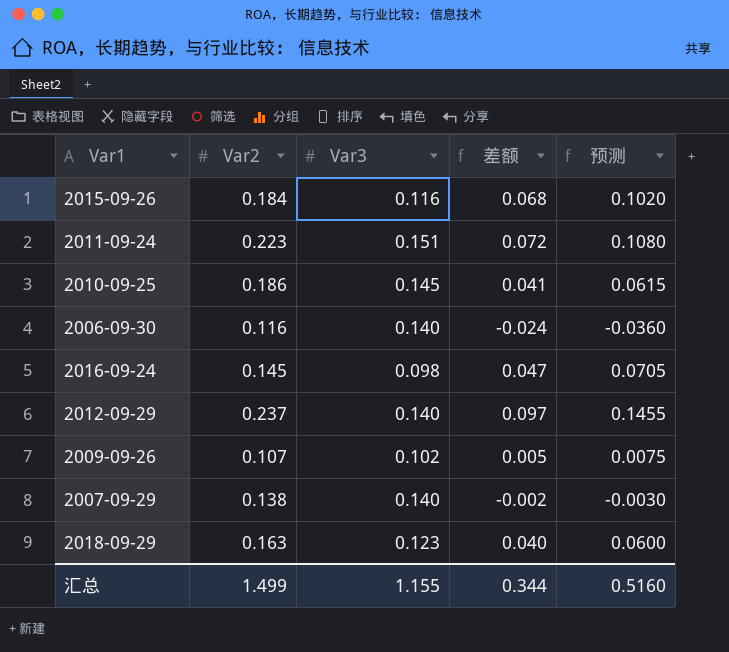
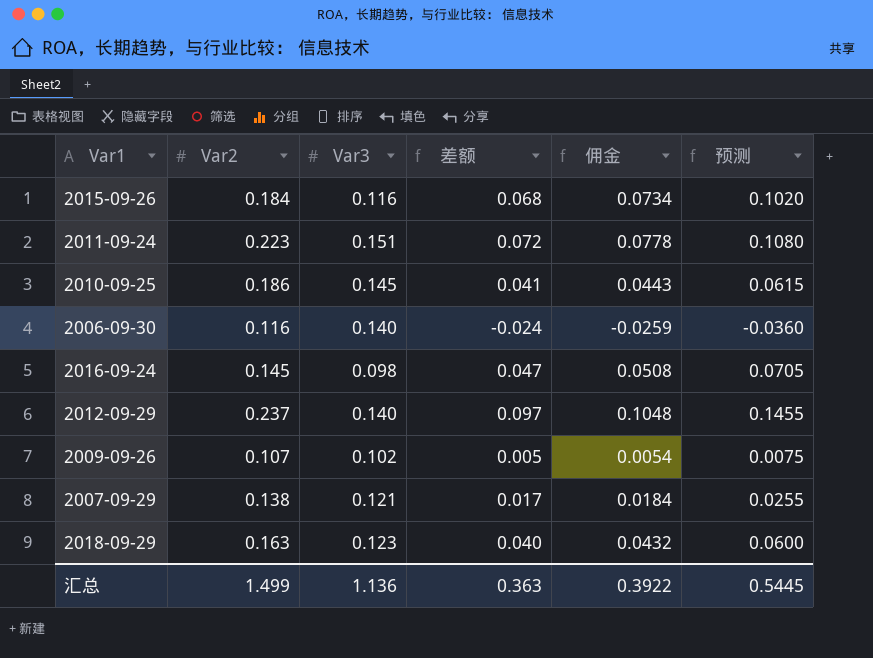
column 佣金 | formula: none -> [差额] * 1.08
2007-09-29 | Var3: 0.140 -> 0.121
2007-09-29 | 差额: -0.002 -> 0.017
2007-09-29 | 预测: -0.0030 -> 0.0255
汇总 | Var3: 1.155 -> 1.136
汇总 | 差额: 0.344 -> 0.363
汇总 | 预测: 0.5160 -> 0.5445

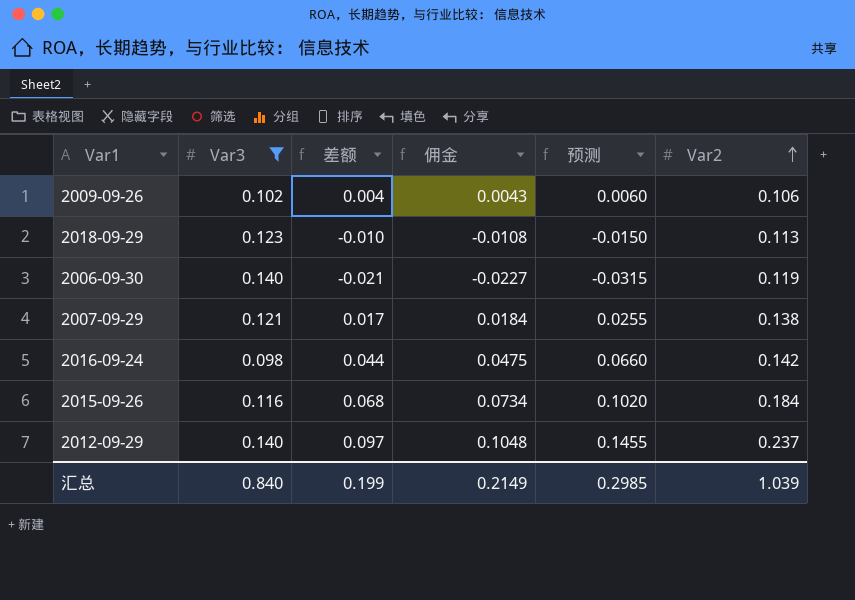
filter: none -> Var3 <= 0.140
row order: none -> Var2 ascending
column Var2 | position: 2 -> 6
2009-09-26 | 差额: 0.005 -> 0.004
2009-09-26 | 佣金: 0.0054 -> 0.0043
2009-09-26 | 预测: 0.0075 -> 0.0060
2009-09-26 | Var2: 0.107 -> 0.106
2018-09-29 | 差额: 0.040 -> -0.010
2018-09-29 | 佣金: 0.0432 -> -0.0108
2018-09-29 | 预测: 0.0600 -> -0.0150
2018-09-29 | Var2: 0.163 -> 0.113
2006-09-30 | 差额: -0.024 -> -0.021
2006-09-30 | 佣金: -0.0259 -> -0.0227
2006-09-30 | 预测: -0.0360 -> -0.0315
2006-09-30 | Var2: 0.116 -> 0.119
2016-09-24 | 差额: 0.047 -> 0.044
2016-09-24 | 佣金: 0.0508 -> 0.0475
2016-09-24 | 预测: 0.0705 -> 0.0660
2016-09-24 | Var2: 0.145 -> 0.142
汇总 | Var3: 1.136 -> 0.840
汇总 | 差额: 0.363 -> 0.199
汇总 | 佣金: 0.3922 -> 0.2149
汇总 | 预测: 0.5445 -> 0.2985
汇总 | Var2: 1.499 -> 1.039

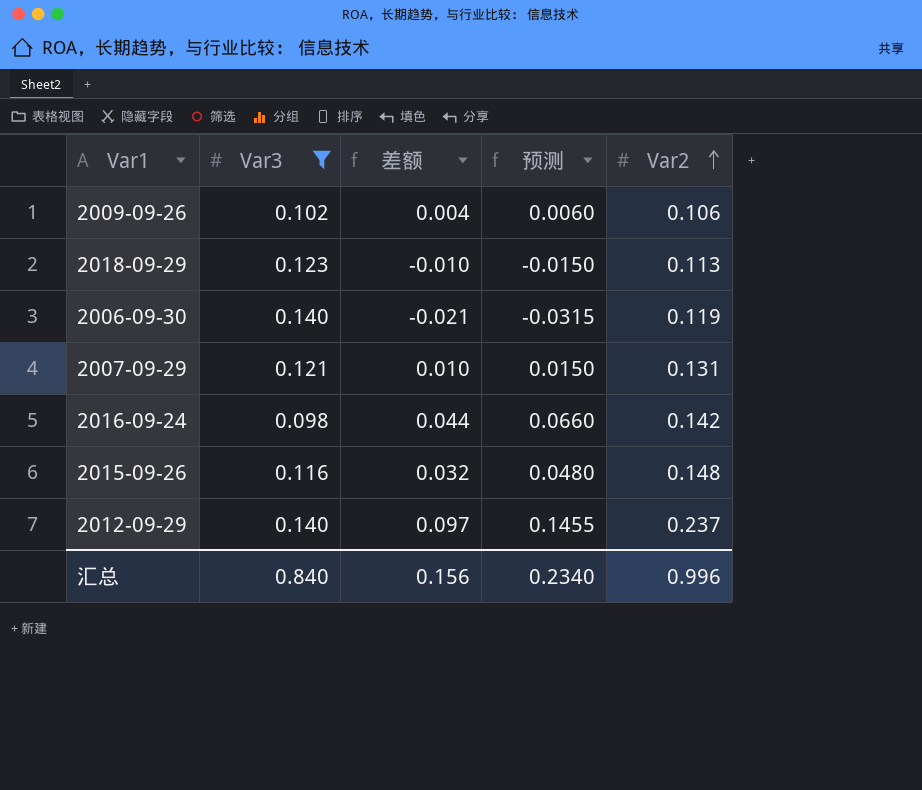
column 佣金 | formula: [差额] * 1.08 -> none
2007-09-29 | 差额: 0.017 -> 0.010
2007-09-29 | 预测: 0.0255 -> 0.0150
2007-09-29 | Var2: 0.138 -> 0.131
2015-09-26 | 差额: 0.068 -> 0.032
2015-09-26 | 预测: 0.1020 -> 0.0480
2015-09-26 | Var2: 0.184 -> 0.148
汇总 | 差额: 0.199 -> 0.156
汇总 | 预测: 0.2985 -> 0.2340
汇总 | Var2: 1.039 -> 0.996

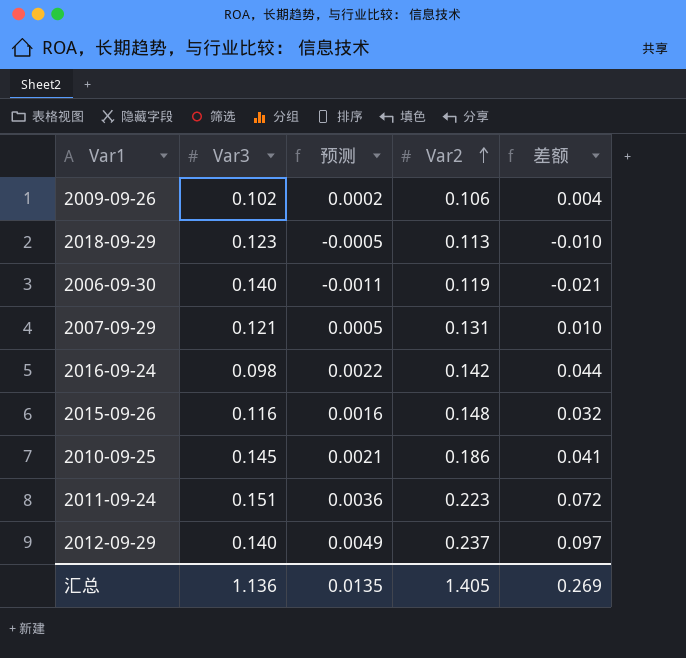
filter: Var3 <= 0.140 -> none
column 预测 | formula: [差额] * 1.5 -> [差额] * 0.05
column 差额 | position: 3 -> 5
汇总 | Var3: 0.840 -> 1.136
汇总 | 预测: 0.2340 -> 0.0135
汇总 | Var2: 0.996 -> 1.405
汇总 | 差额: 0.156 -> 0.269

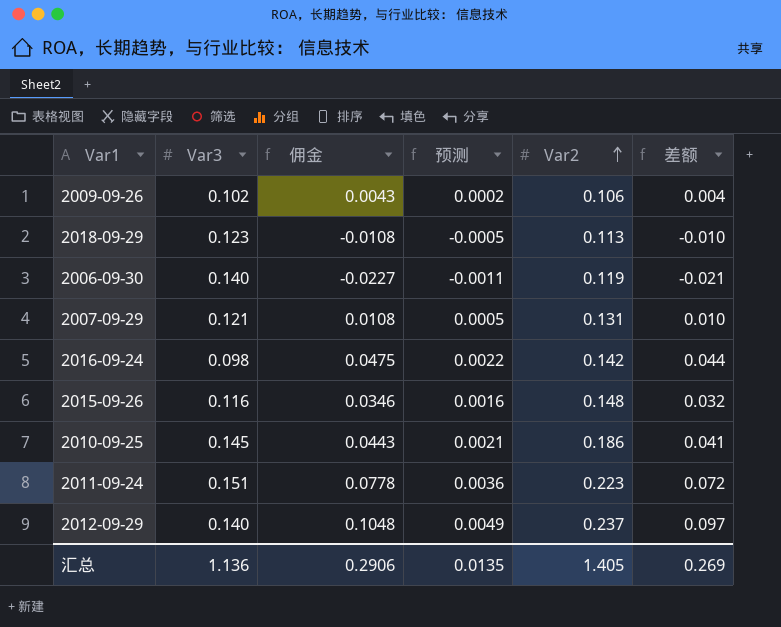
column 佣金 | formula: none -> [差额] * 1.08

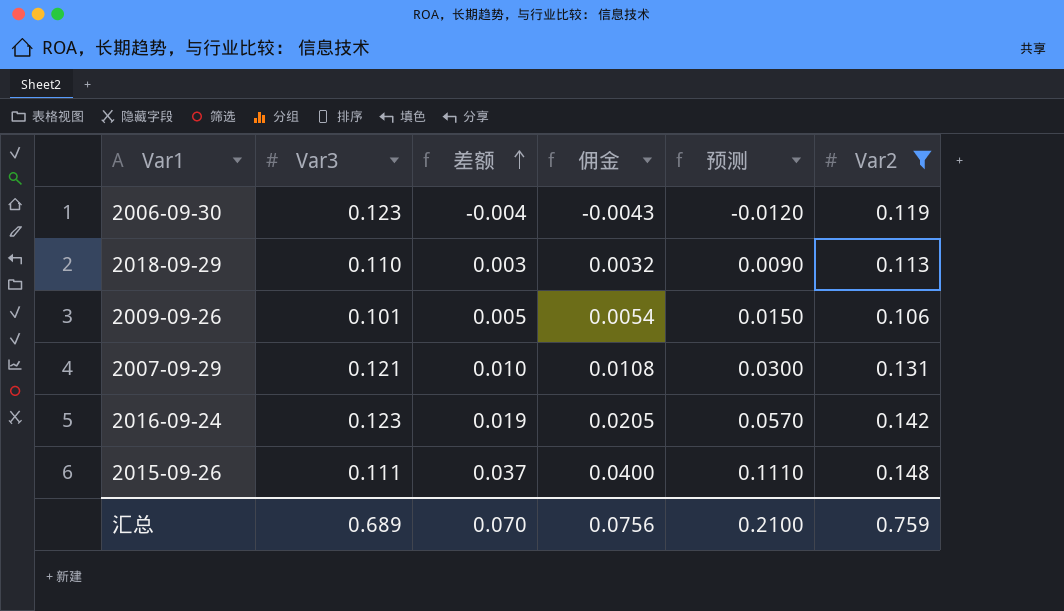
filter: none -> Var2 <= 0.148
row order: Var2 ascending -> 差额 ascending
column 差额 | position: 6 -> 3
column 预测 | formula: [差额] * 0.05 -> [差额] * 3
2006-09-30 | Var3: 0.140 -> 0.123
2006-09-30 | 差额: -0.021 -> -0.004
2006-09-30 | 佣金: -0.0227 -> -0.0043
2018-09-29 | Var3: 0.123 -> 0.110
2018-09-29 | 差额: -0.010 -> 0.003
2018-09-29 | 佣金: -0.0108 -> 0.0032
2009-09-26 | Var3: 0.102 -> 0.101
2009-09-26 | 差额: 0.004 -> 0.005
2009-09-26 | 佣金: 0.0043 -> 0.0054
2016-09-24 | Var3: 0.098 -> 0.123
2016-09-24 | 差额: 0.044 -> 0.019
2016-09-24 | 佣金: 0.0475 -> 0.0205
2015-09-26 | Var3: 0.116 -> 0.111
2015-09-26 | 差额: 0.032 -> 0.037
2015-09-26 | 佣金: 0.0346 -> 0.0400
汇总 | Var3: 1.136 -> 0.689
汇总 | 差额: 0.269 -> 0.070
汇总 | 佣金: 0.2906 -> 0.0756
汇总 | 预测: 0.0135 -> 0.2100
汇总 | Var2: 1.405 -> 0.759

